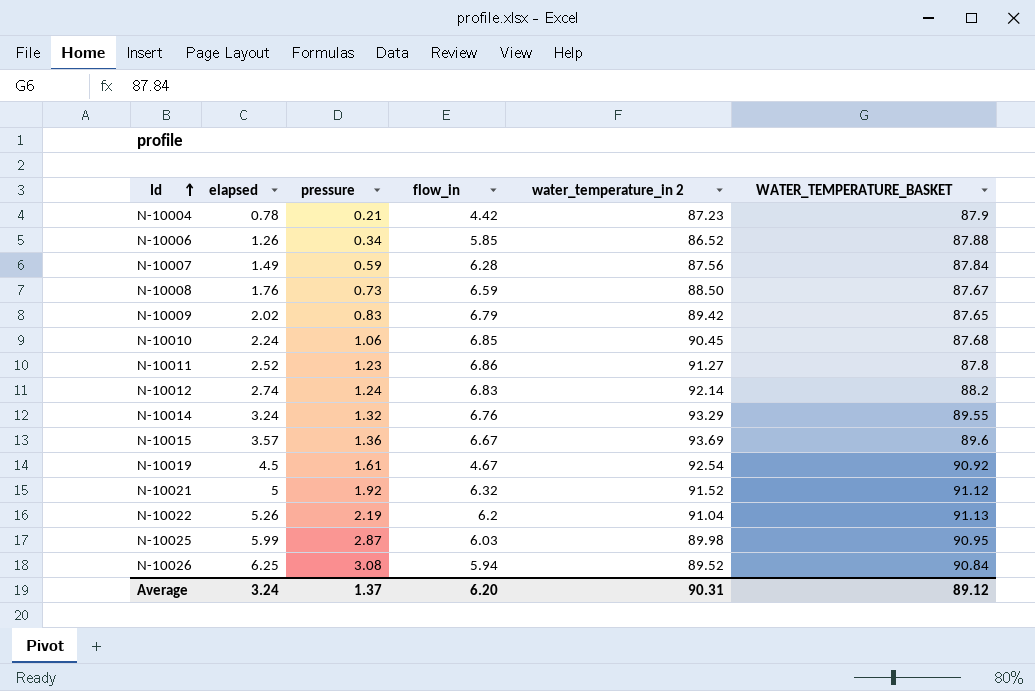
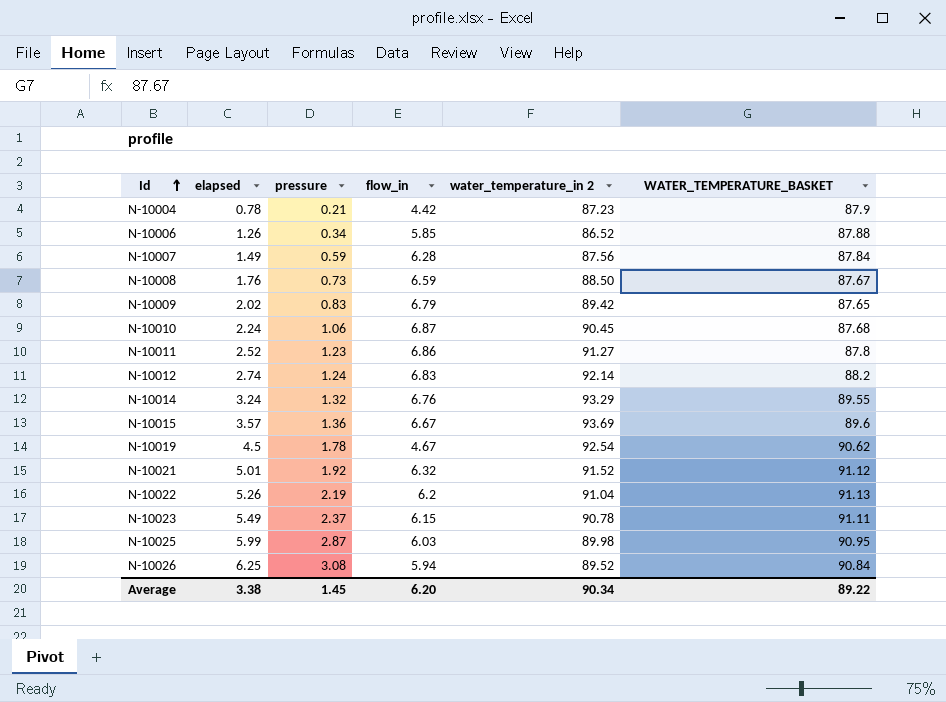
N-10010 | flow_in: 6.85 -> 6.87
N-10019 | pressure: 1.61 -> 1.78
N-10019 | WATER_TEMPERATURE_BASKET: 90.92 -> 90.62
N-10021 | elapsed: 5 -> 5.01
row N-10023: none -> 5.49 | 2.37 | 6.15 | 90.78 | 91.11
Average | elapsed: 3.24 -> 3.38
Average | pressure: 1.37 -> 1.45
Average | water_temperature_in 2: 90.31 -> 90.34
Average | WATER_TEMPERATURE_BASKET: 89.12 -> 89.22

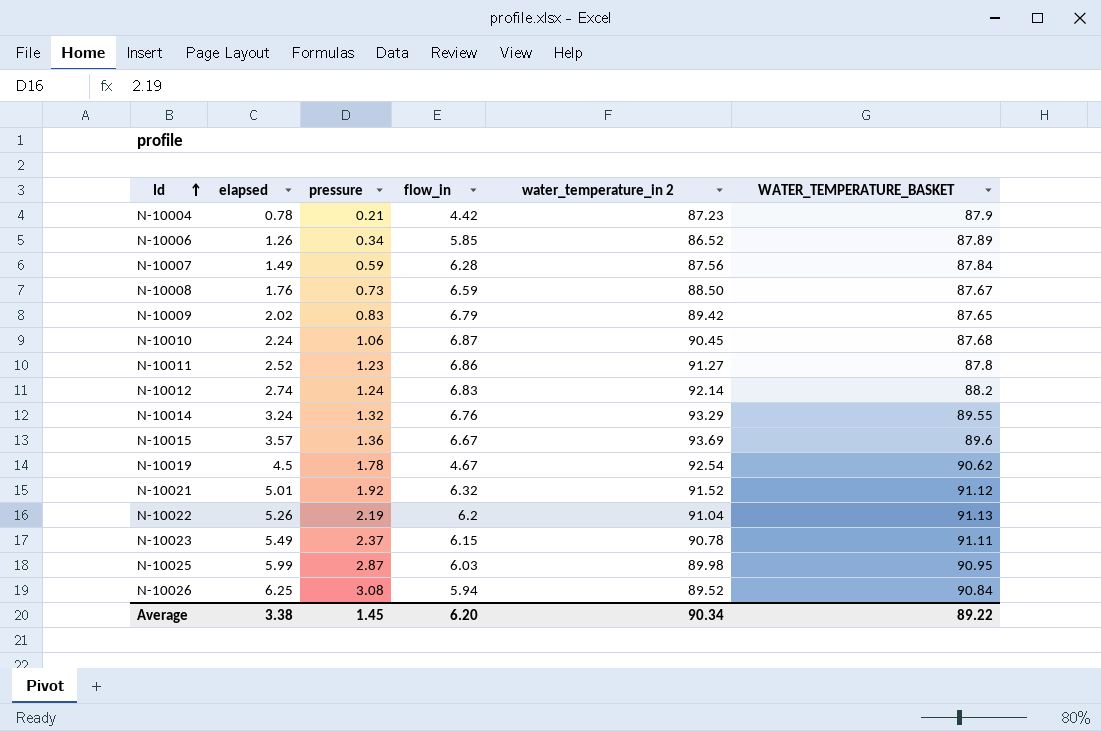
N-10006 | WATER_TEMPERATURE_BASKET: 87.88 -> 87.89

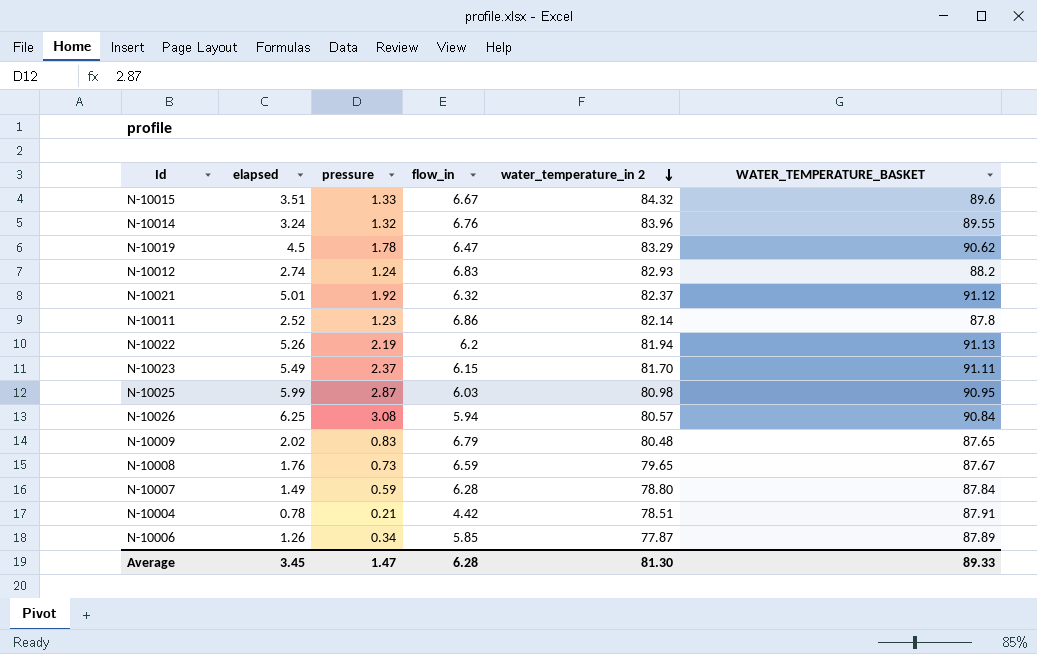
row order: Id ascending -> water_temperature_in 2 descending
row N-10010: 2.24 | 1.06 | 6.87 | 90.45 | 87.68 -> none
N-10015 | elapsed: 3.57 -> 3.51
N-10015 | pressure: 1.36 -> 1.33
N-10015 | water_temperature_in 2: 93.69 -> 84.32
N-10014 | water_temperature_in 2: 93.29 -> 83.96
N-10019 | flow_in: 4.67 -> 6.47
N-10019 | water_temperature_in 2: 92.54 -> 83.29
N-10012 | water_temperature_in 2: 92.14 -> 82.93
N-10021 | water_temperature_in 2: 91.52 -> 82.37
N-10011 | water_temperature_in 2: 91.27 -> 82.14
N-10022 | water_temperature_in 2: 91.04 -> 81.94
N-10023 | water_temperature_in 2: 90.78 -> 81.70
N-10025 | water_temperature_in 2: 89.98 -> 80.98
N-10026 | water_temperature_in 2: 89.52 -> 80.57
N-10009 | water_temperature_in 2: 89.42 -> 80.48
N-10008 | water_temperature_in 2: 88.50 -> 79.65
N-10007 | water_temperature_in 2: 87.56 -> 78.80
N-10004 | water_temperature_in 2: 87.23 -> 78.51
N-10004 | WATER_TEMPERATURE_BASKET: 87.9 -> 87.91
N-10006 | water_temperature_in 2: 86.52 -> 77.87
Average | elapsed: 3.38 -> 3.45
Average | pressure: 1.45 -> 1.47
Average | flow_in: 6.20 -> 6.28
Average | water_temperature_in 2: 90.34 -> 81.30
Average | WATER_TEMPERATURE_BASKET: 89.22 -> 89.33

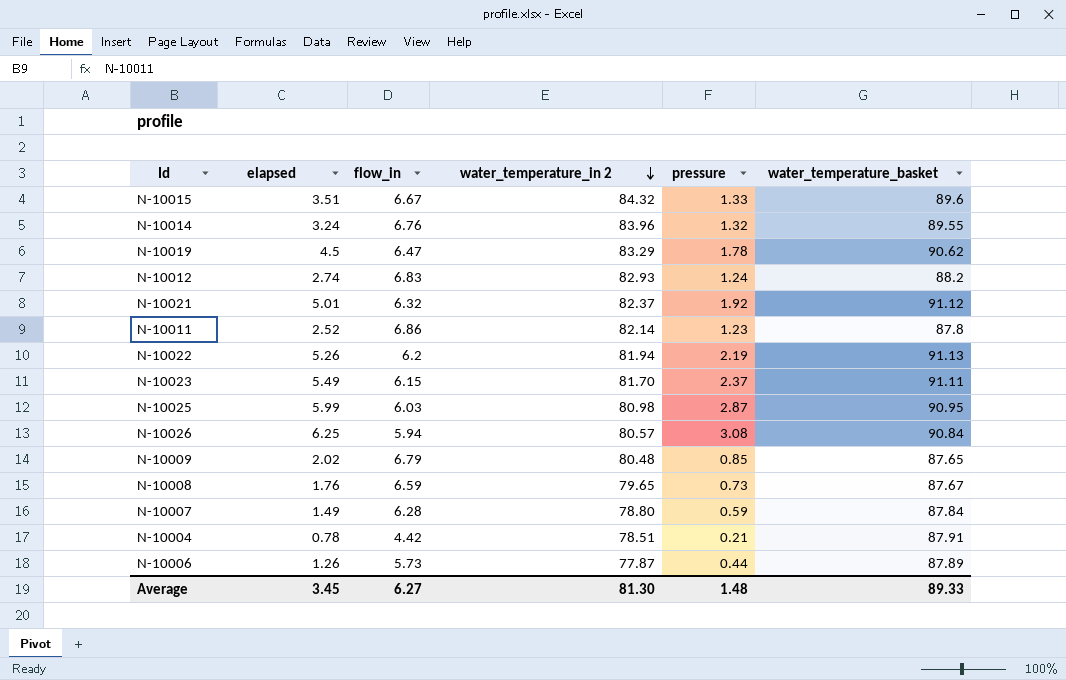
column pressure | position: 3 -> 5
column name: WATER_TEMPERATURE_BASKET -> water_temperature_basket
N-10009 | pressure: 0.83 -> 0.85
N-10006 | flow_in: 5.85 -> 5.73
N-10006 | pressure: 0.34 -> 0.44
Average | flow_in: 6.28 -> 6.27
Average | pressure: 1.47 -> 1.48

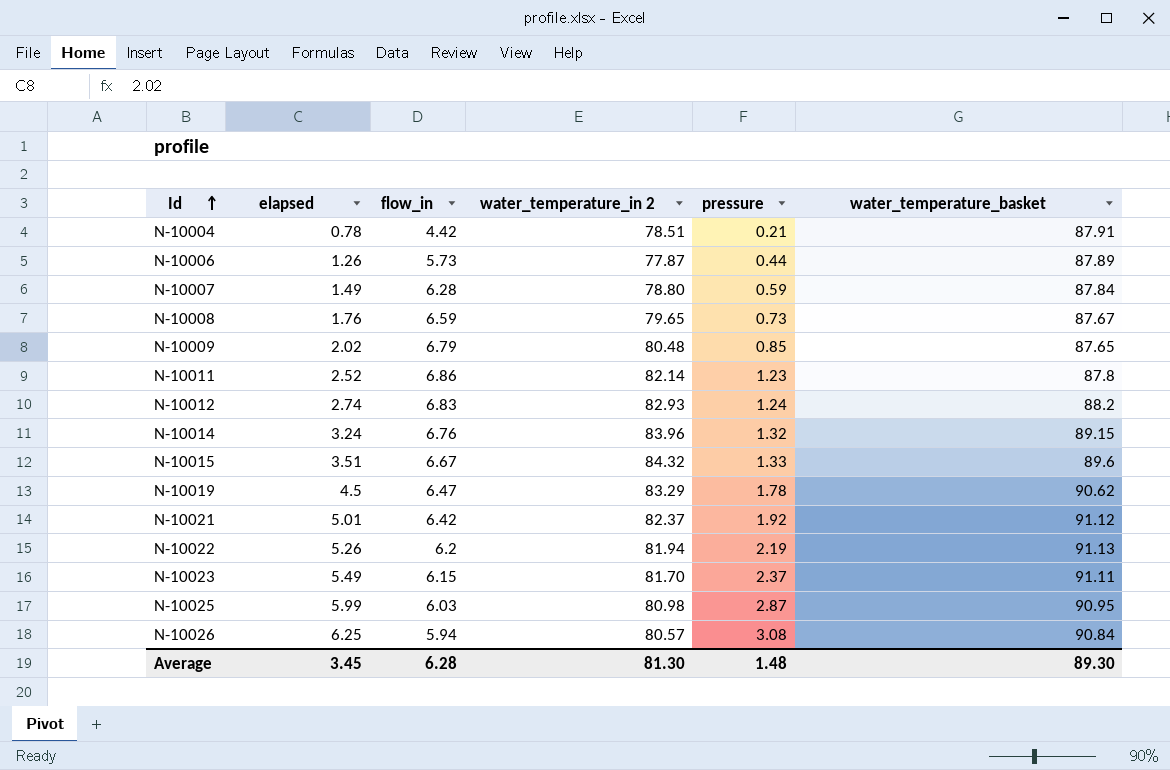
row order: water_temperature_in 2 descending -> Id ascending
N-10014 | water_temperature_basket: 89.55 -> 89.15
N-10021 | flow_in: 6.32 -> 6.42
Average | flow_in: 6.27 -> 6.28
Average | water_temperature_basket: 89.33 -> 89.30

